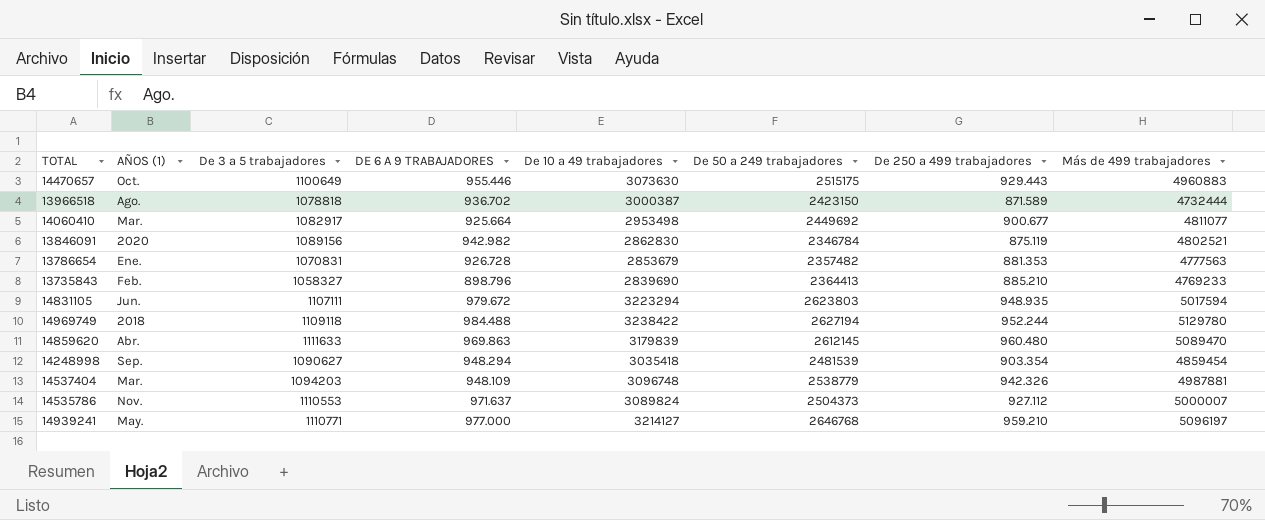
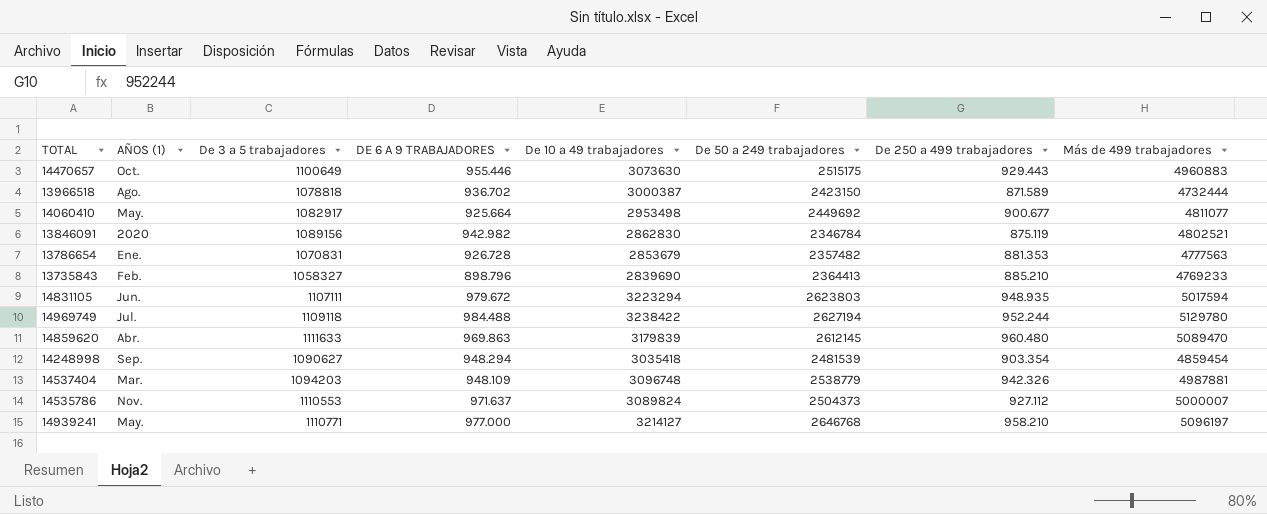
14060410 | AÑOS (1): Mar. -> May.
14969749 | AÑOS (1): 2018 -> Jul.
14939241 | De 250 a 499 trabajadores: 959.210 -> 958.210

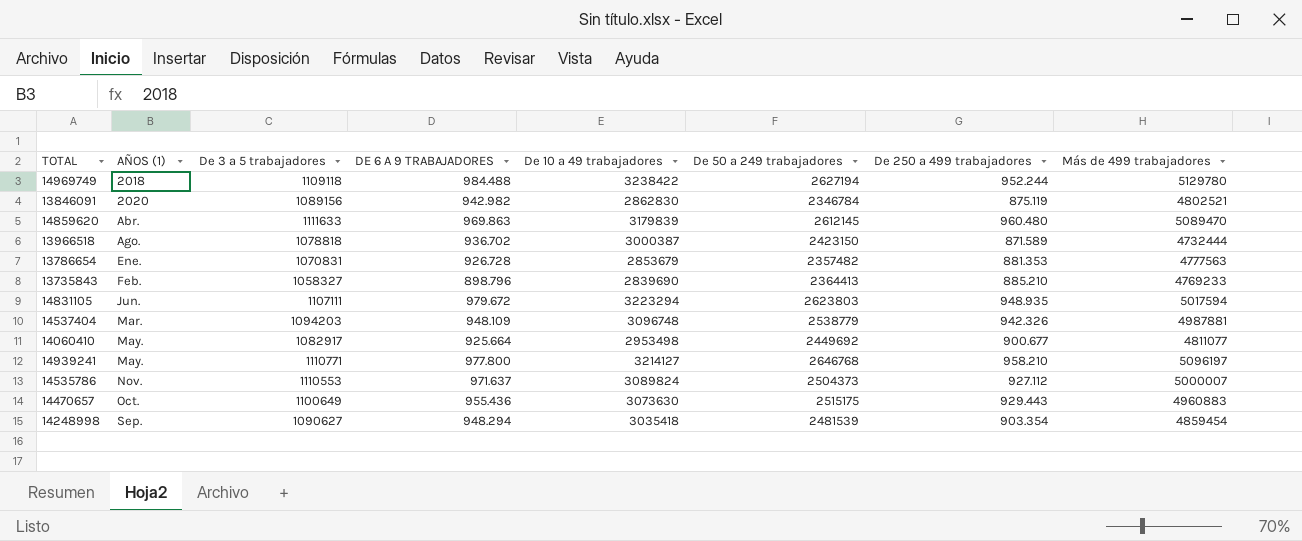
row order: none -> AÑOS (1) ascending
14969749 | AÑOS (1): Jul. -> 2018
14939241 | DE 6 A 9 TRABAJADORES: 977.000 -> 977.800
14470657 | DE 6 A 9 TRABAJADORES: 955.446 -> 955.436

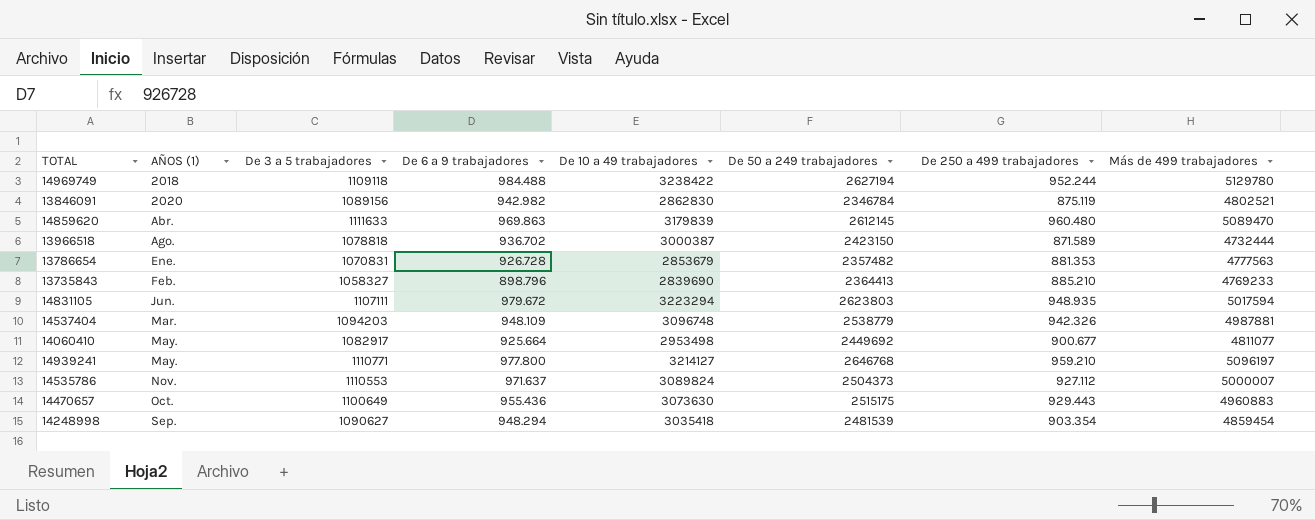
column name: DE 6 A 9 TRABAJADORES -> De 6 a 9 trabajadores
14939241 | De 250 a 499 trabajadores: 958.210 -> 959.210

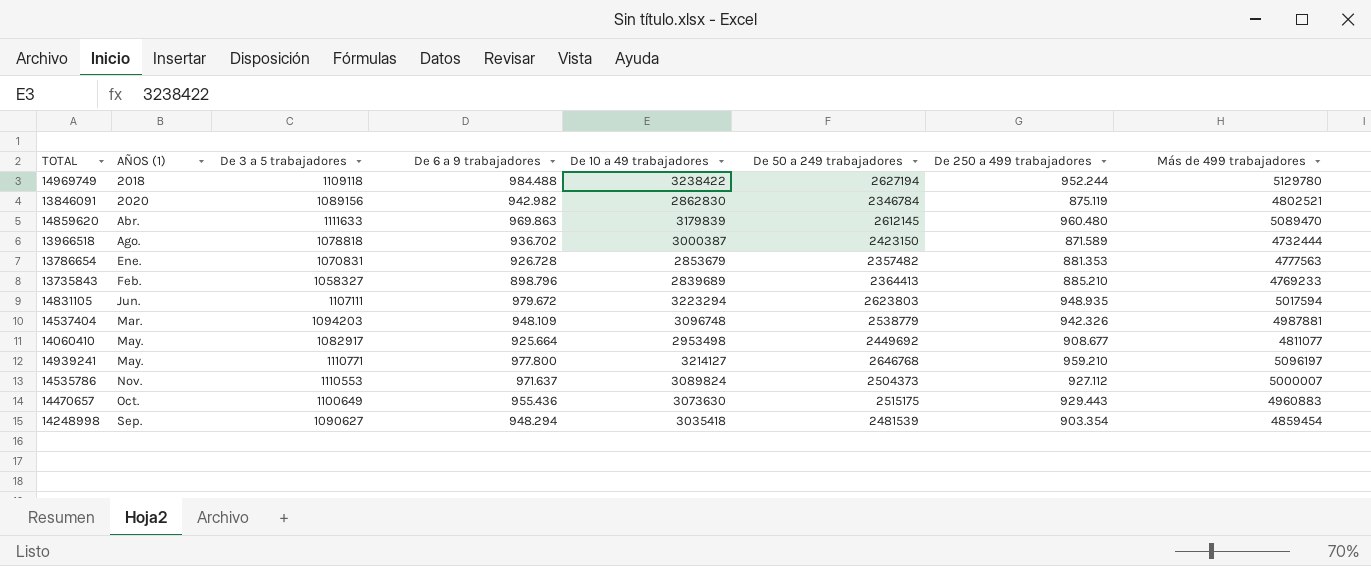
13735843 | De 10 a 49 trabajadores: 2839690 -> 2839689
14060410 | De 250 a 499 trabajadores: 900.677 -> 908.677

